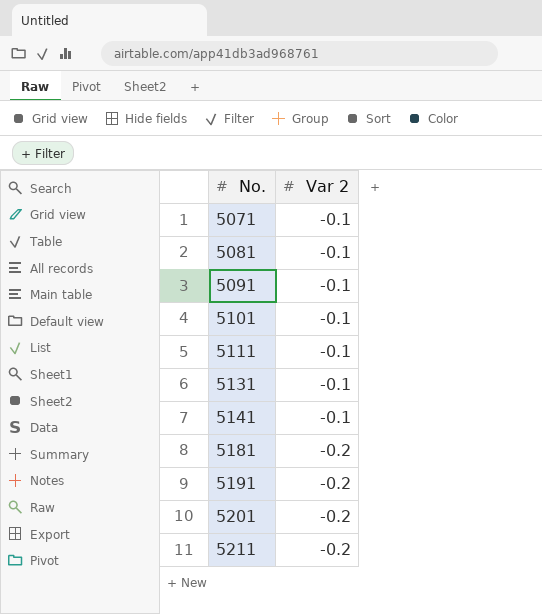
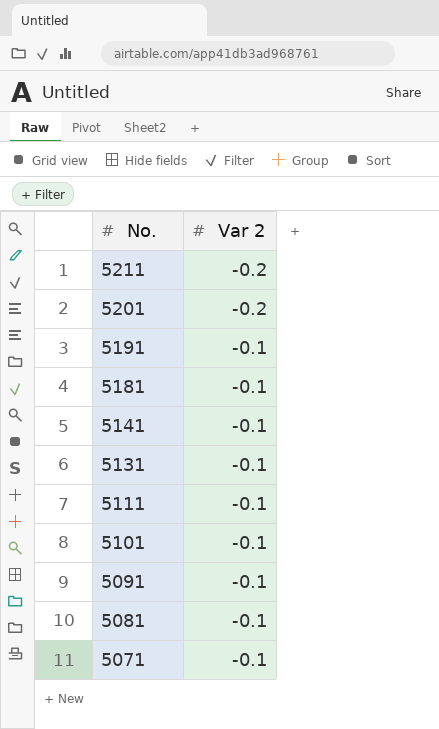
row order: No. ascending -> No. descending
5191 | Var 2: -0.2 -> -0.1
5181 | Var 2: -0.2 -> -0.1

